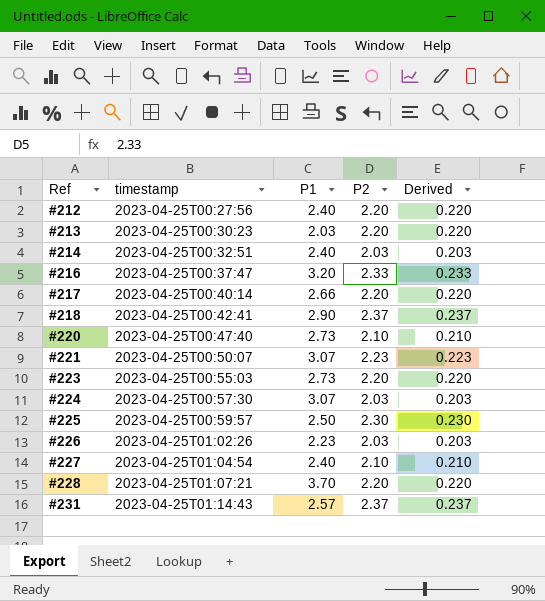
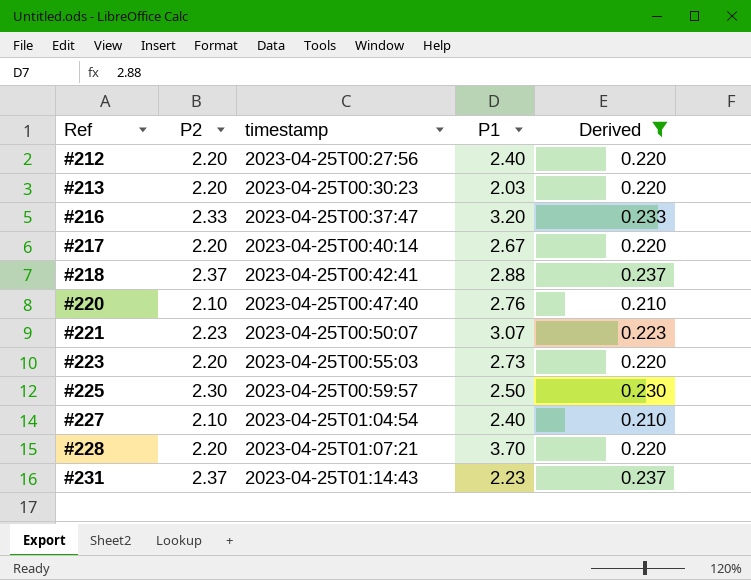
filter: none -> Derived != 0.203
column P2 | position: 4 -> 2
#217 | P1: 2.66 -> 2.67
#218 | P1: 2.90 -> 2.88
#220 | P1: 2.73 -> 2.76
#231 | P1: 2.57 -> 2.23

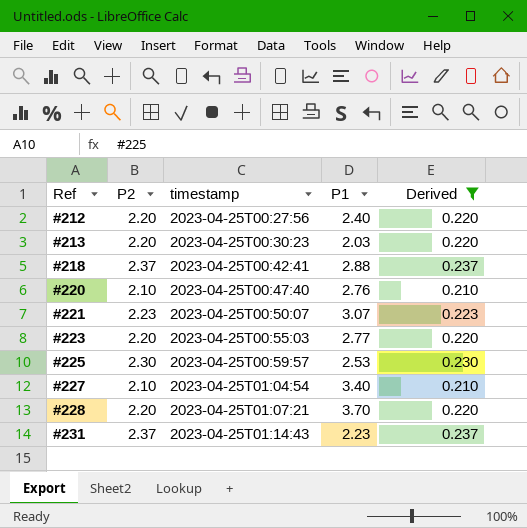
row #216: 2.33 | 2023-04-25T00:37:47 | 3.20 | 0.233 -> none
row #217: 2.20 | 2023-04-25T00:40:14 | 2.67 | 0.220 -> none
#223 | P1: 2.73 -> 2.77
#225 | P1: 2.50 -> 2.53
#227 | P1: 2.40 -> 3.40

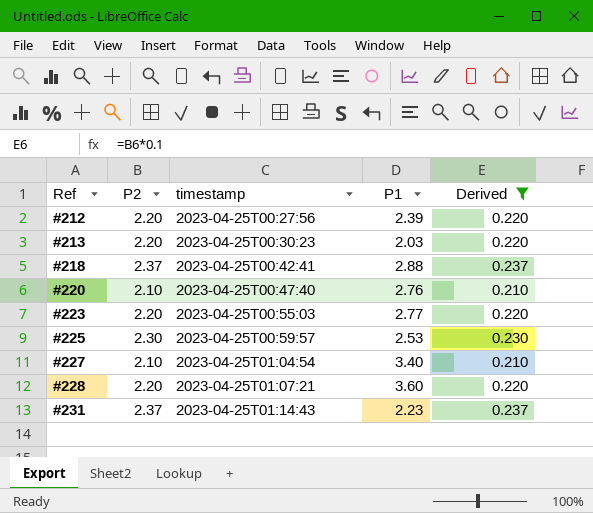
row #221: 2.23 | 2023-04-25T00:50:07 | 3.07 | 0.223 -> none
#212 | P1: 2.40 -> 2.39
#228 | P1: 3.70 -> 3.60

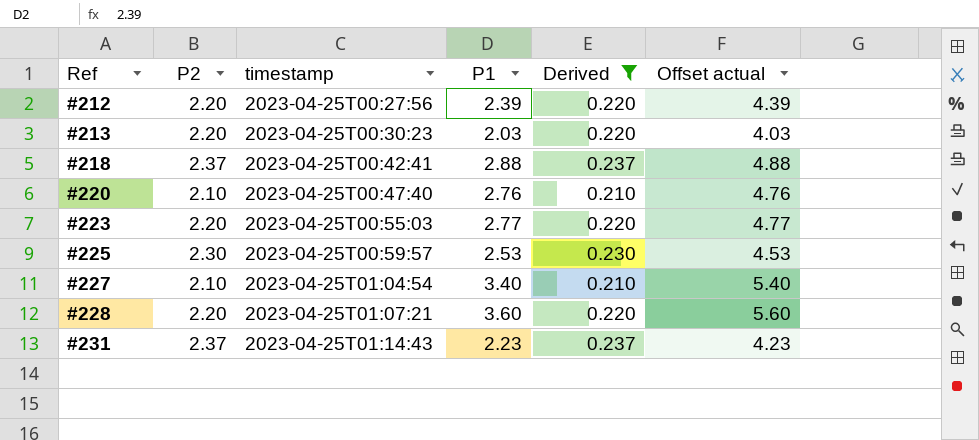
column Offset actual | formula: none -> [P1] + 2

